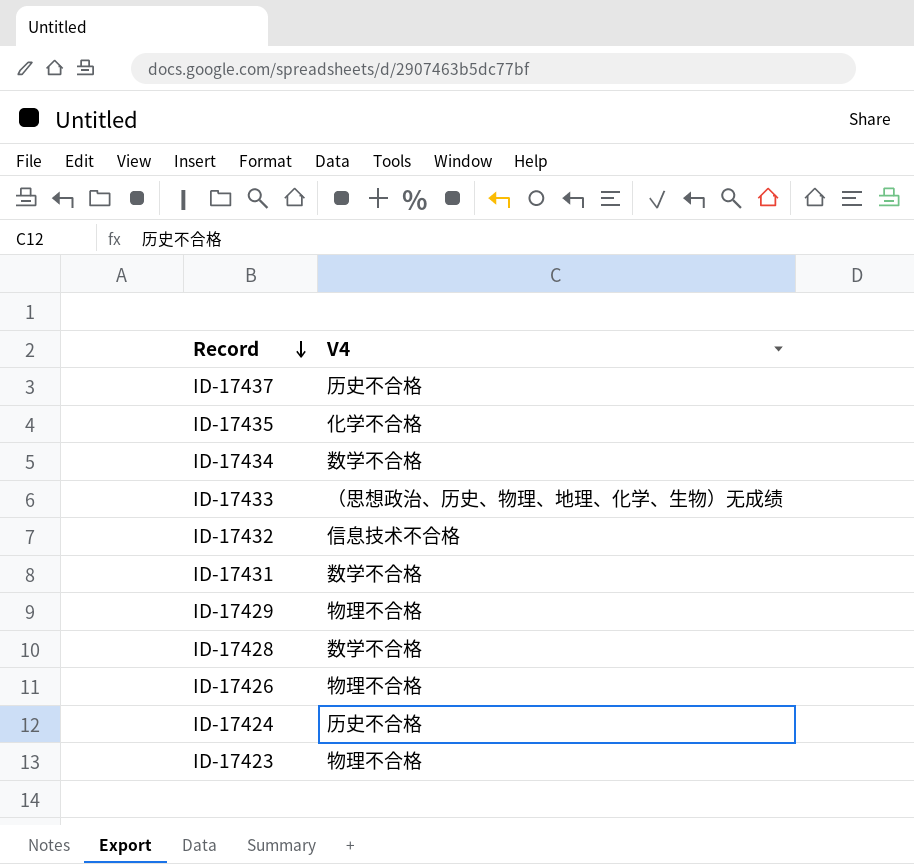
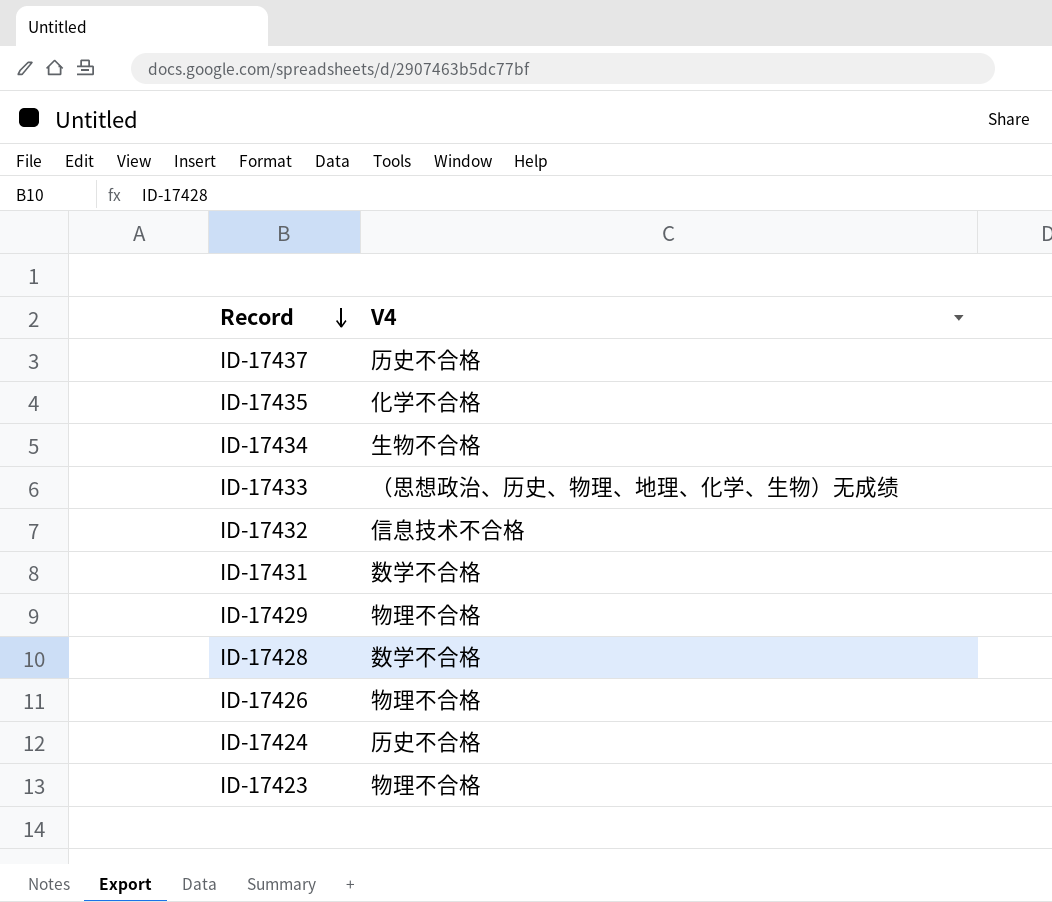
ID-17434 | V4: 数学不合格 -> 生物不合格

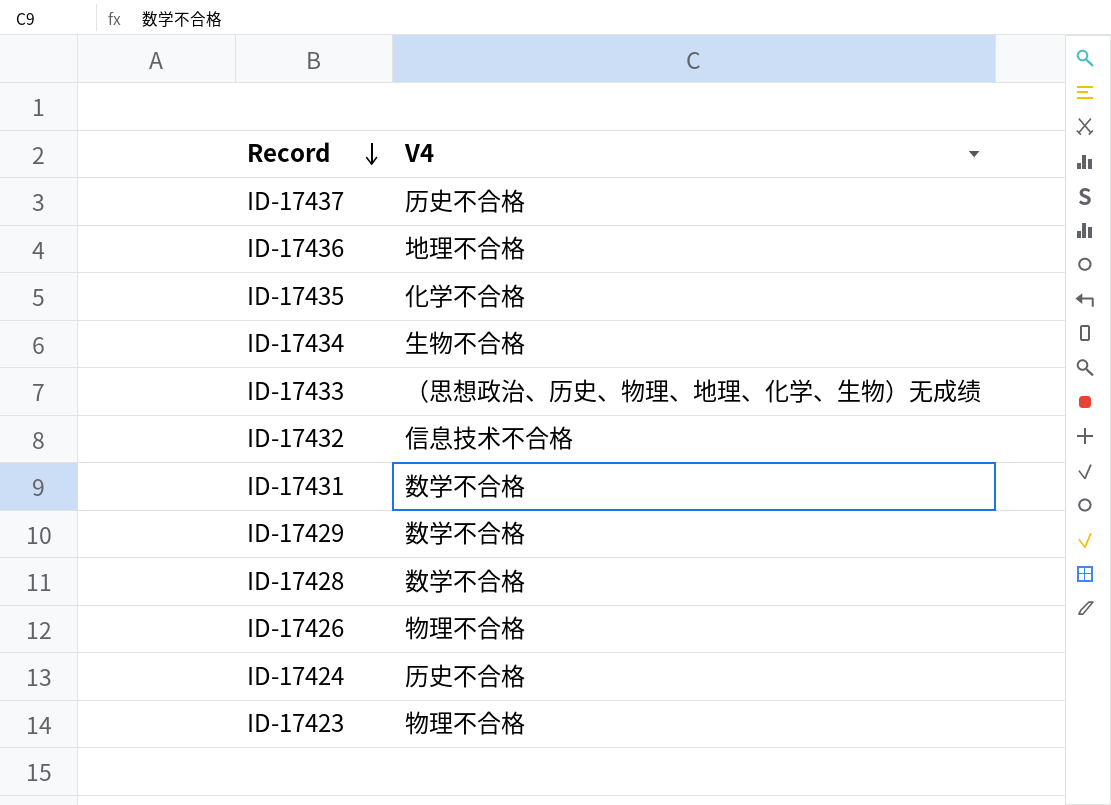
row ID-17436: none -> 地理不合格
ID-17429 | V4: 物理不合格 -> 数学不合格

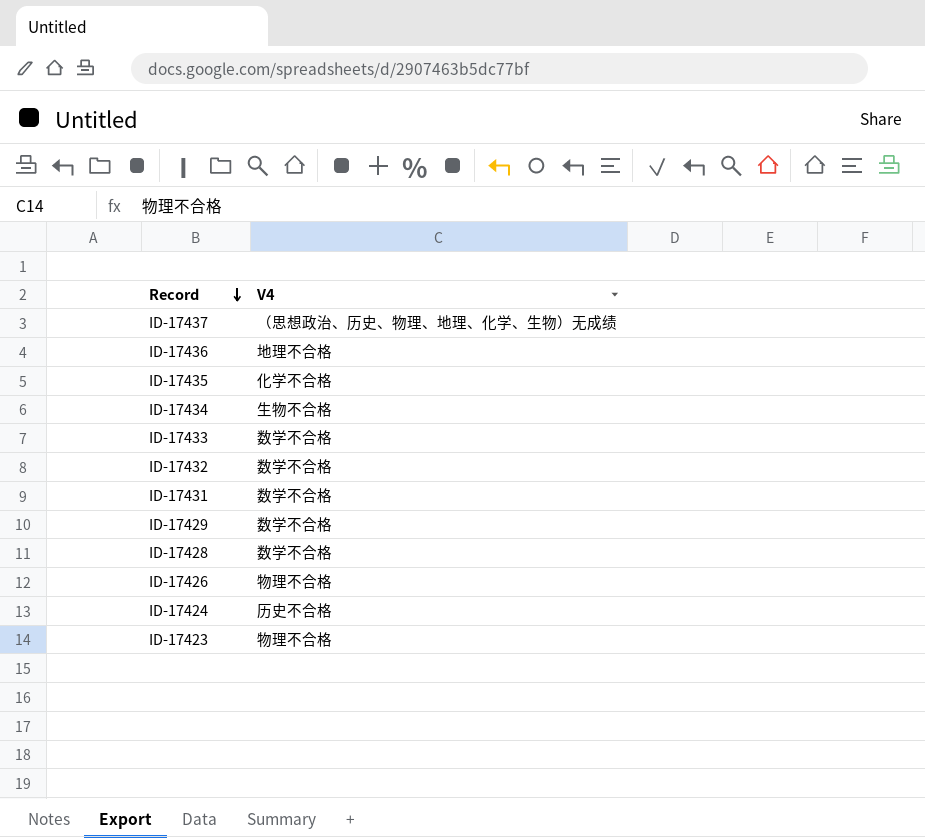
ID-17437 | V4: 历史不合格 -> （思想政治、历史、物理、地理、化学、生物）无成绩
ID-17433 | V4: （思想政治、历史、物理、地理、化学、生物）无成绩 -> 数学不合格
ID-17432 | V4: 信息技术不合格 -> 数学不合格

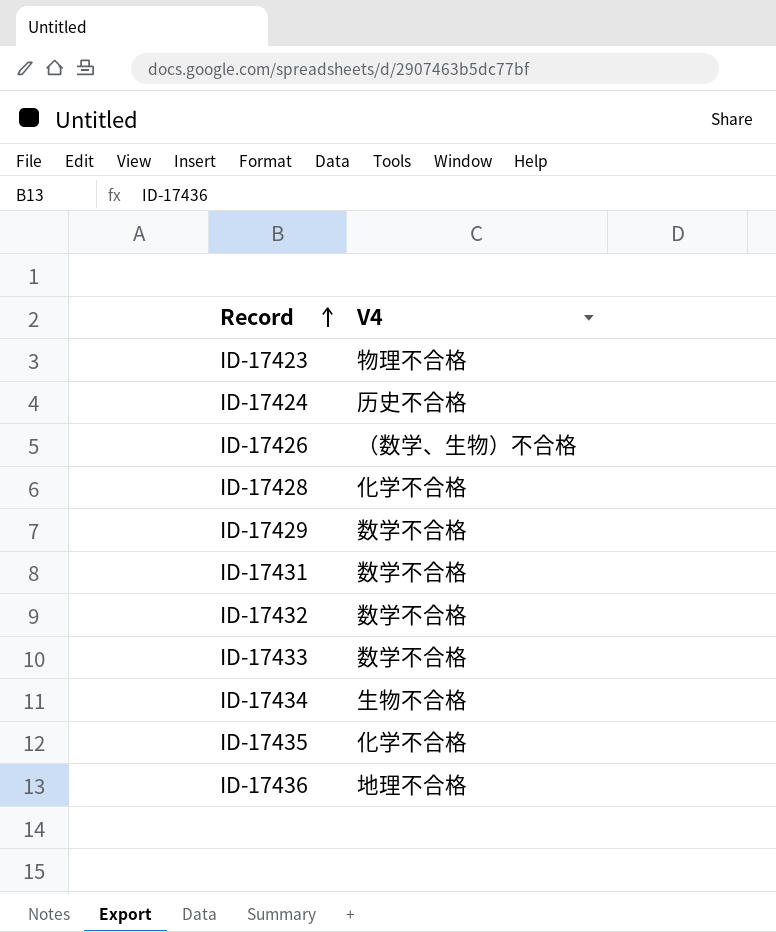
row order: Record descending -> Record ascending
row ID-17437: （思想政治、历史、物理、地理、化学、生物）无成绩 -> none
ID-17426 | V4: 物理不合格 -> （数学、生物）不合格
ID-17428 | V4: 数学不合格 -> 化学不合格

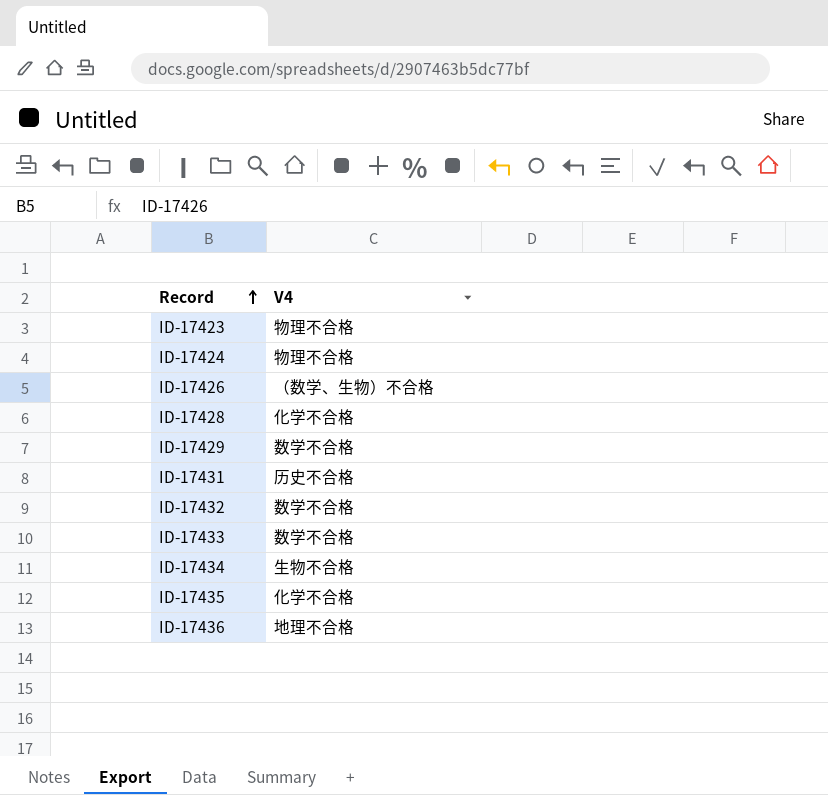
ID-17424 | V4: 历史不合格 -> 物理不合格
ID-17431 | V4: 数学不合格 -> 历史不合格

